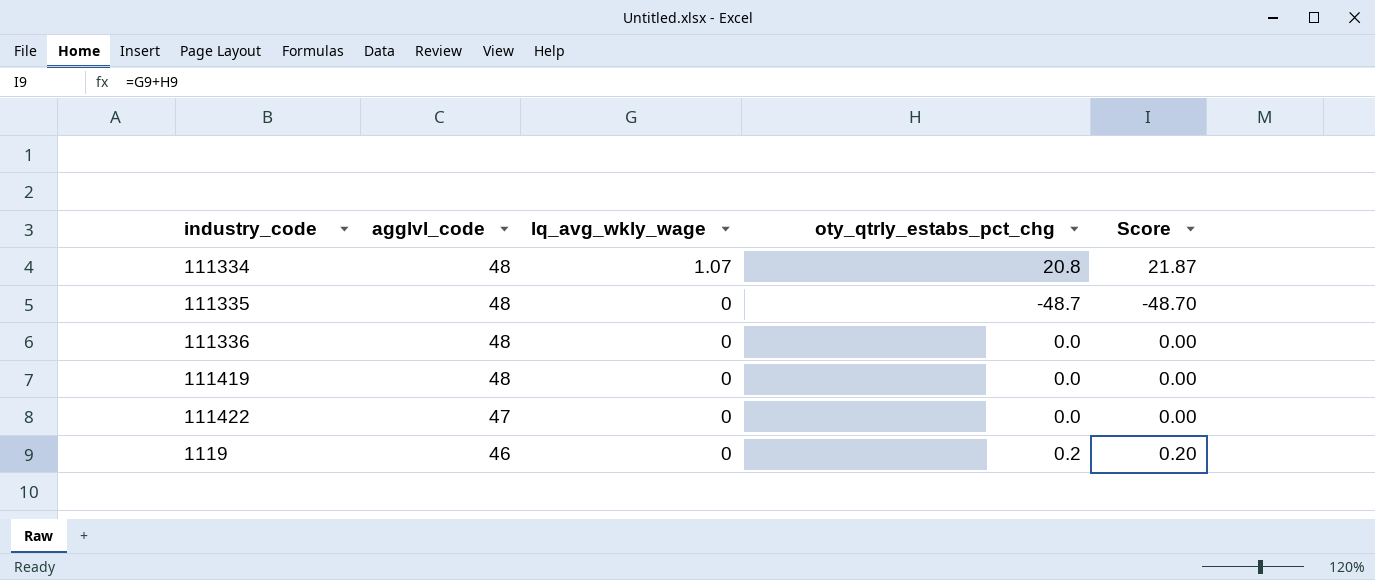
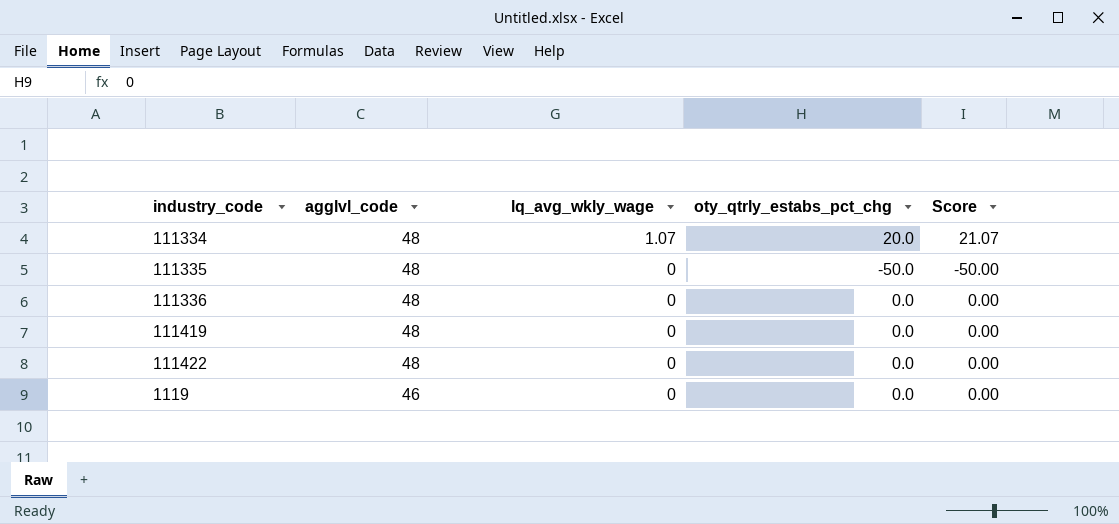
111334 | oty_qtrly_estabs_pct_chg: 20.8 -> 20.0
111334 | Score: 21.87 -> 21.07
111335 | oty_qtrly_estabs_pct_chg: -48.7 -> -50.0
111335 | Score: -48.70 -> -50.00
111422 | agglvl_code: 47 -> 48
1119 | oty_qtrly_estabs_pct_chg: 0.2 -> 0.0
1119 | Score: 0.20 -> 0.00

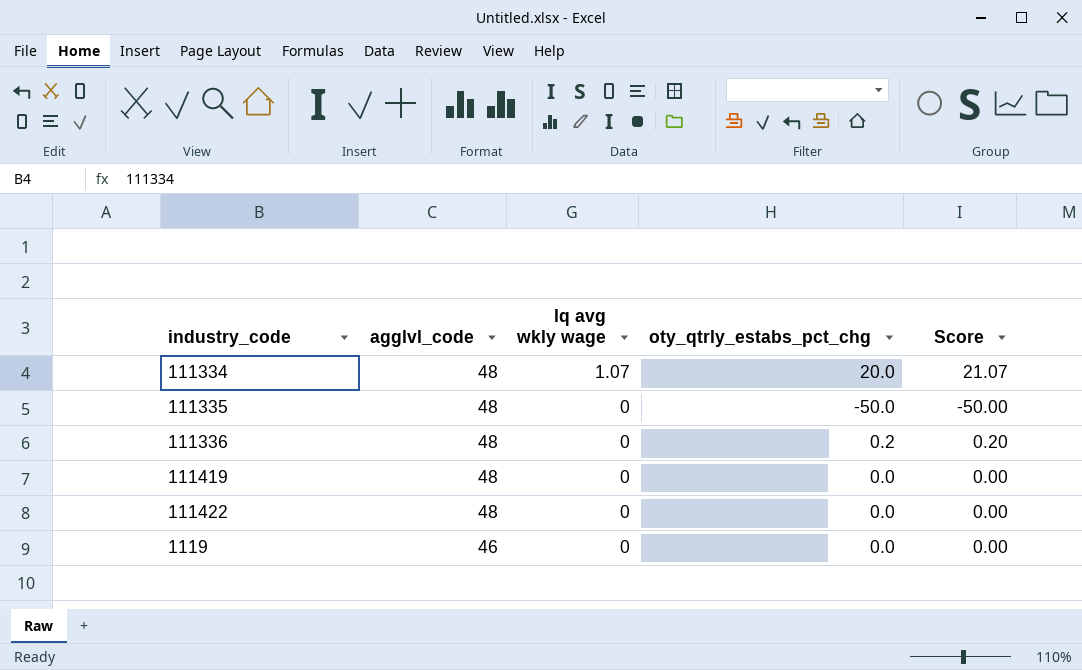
column name: lq_avg_wkly_wage -> lq avg wkly wage
111336 | oty_qtrly_estabs_pct_chg: 0.0 -> 0.2
111336 | Score: 0.00 -> 0.20

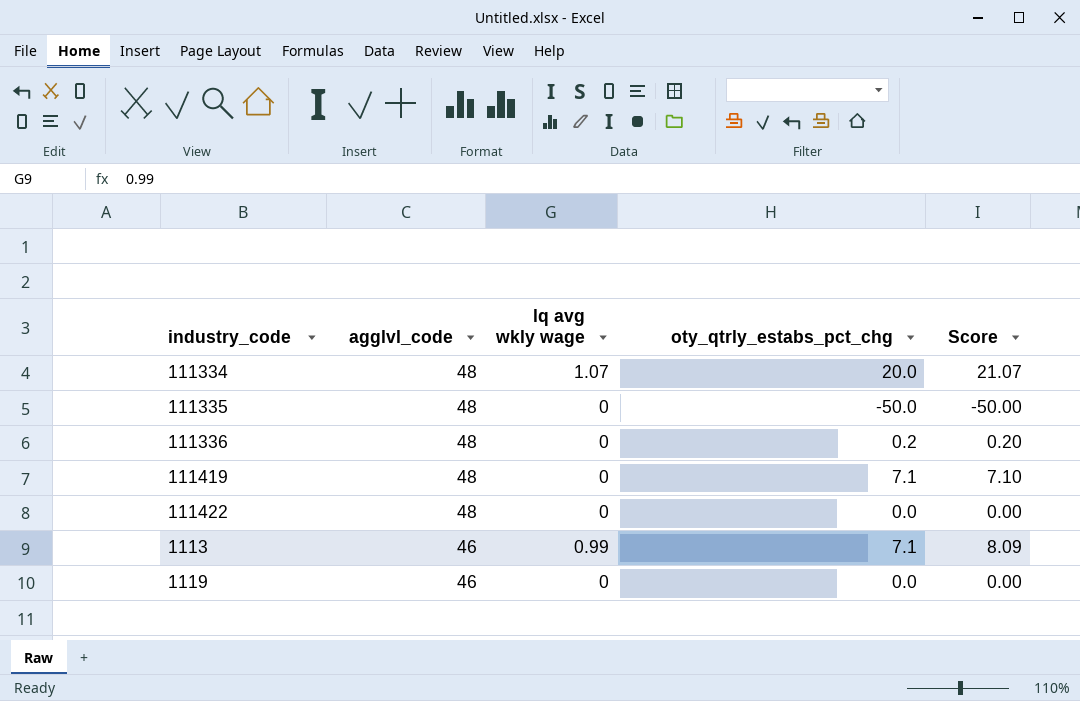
111419 | oty_qtrly_estabs_pct_chg: 0.0 -> 7.1
111419 | Score: 0.00 -> 7.10
row 1113: none -> 46 | 0.99 | 7.1 | 8.09

